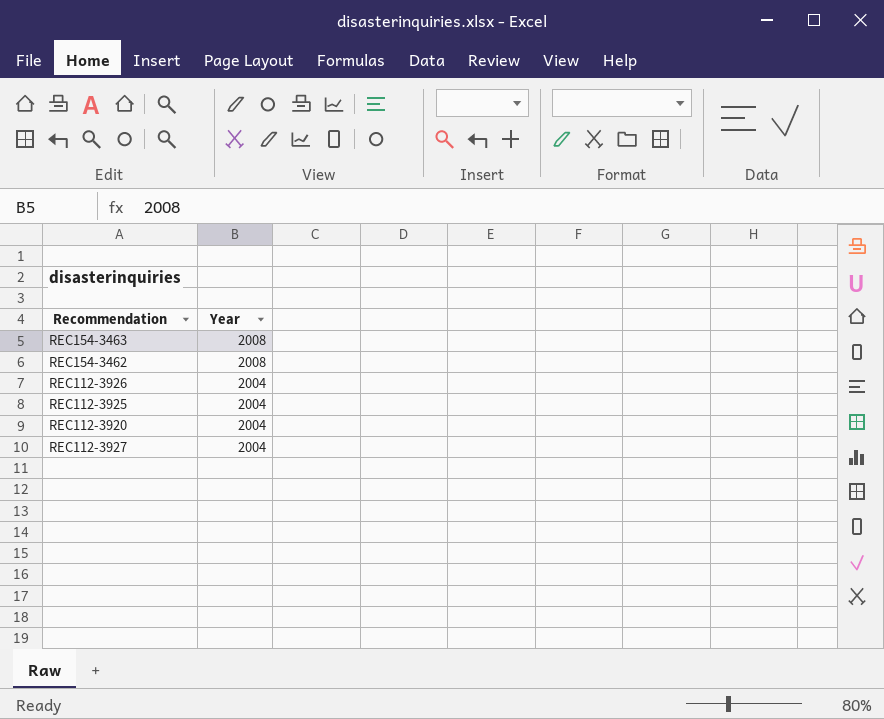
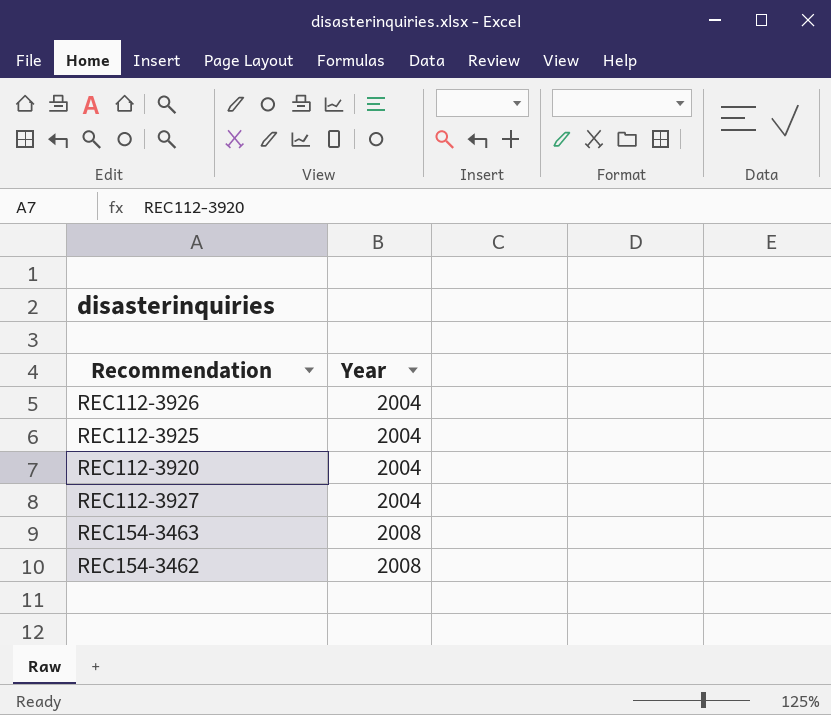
row order: Year descending -> Year ascending

